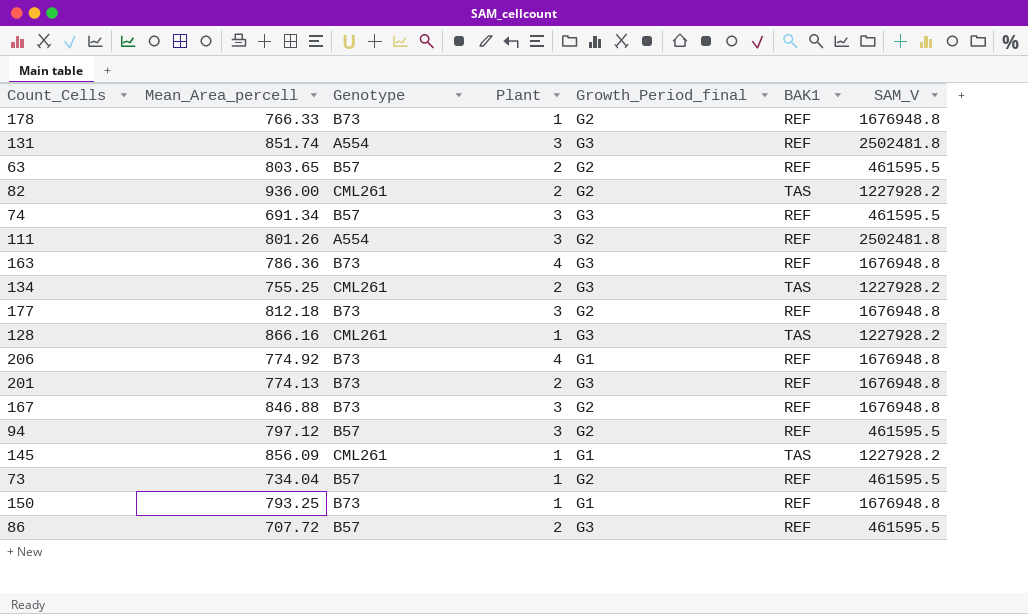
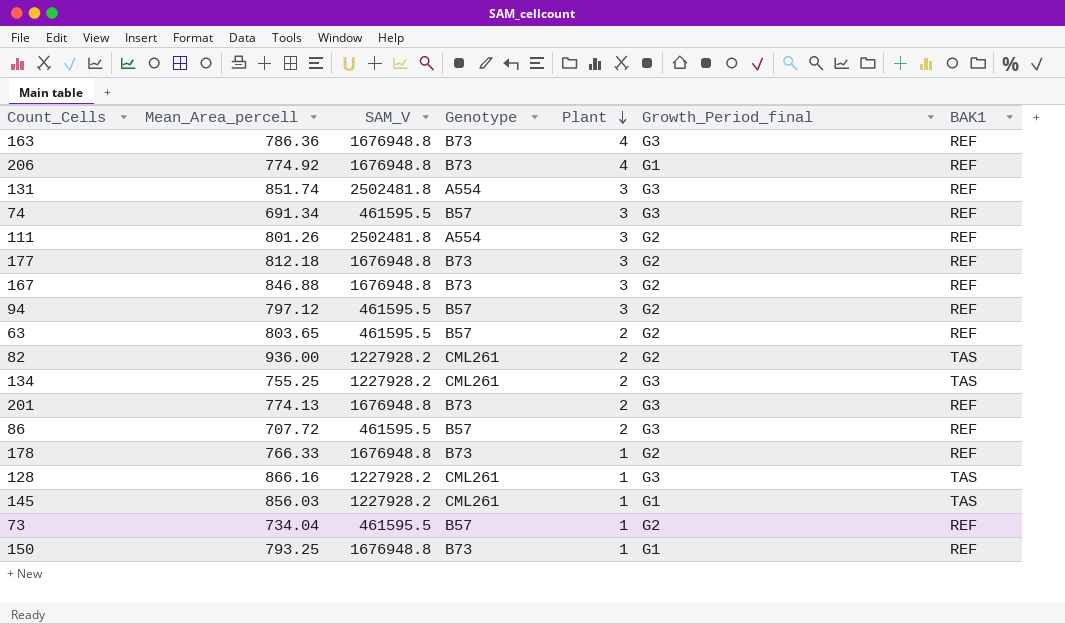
row order: none -> Plant descending
column SAM_V | position: 7 -> 3
145 | Mean_Area_percell: 856.09 -> 856.03

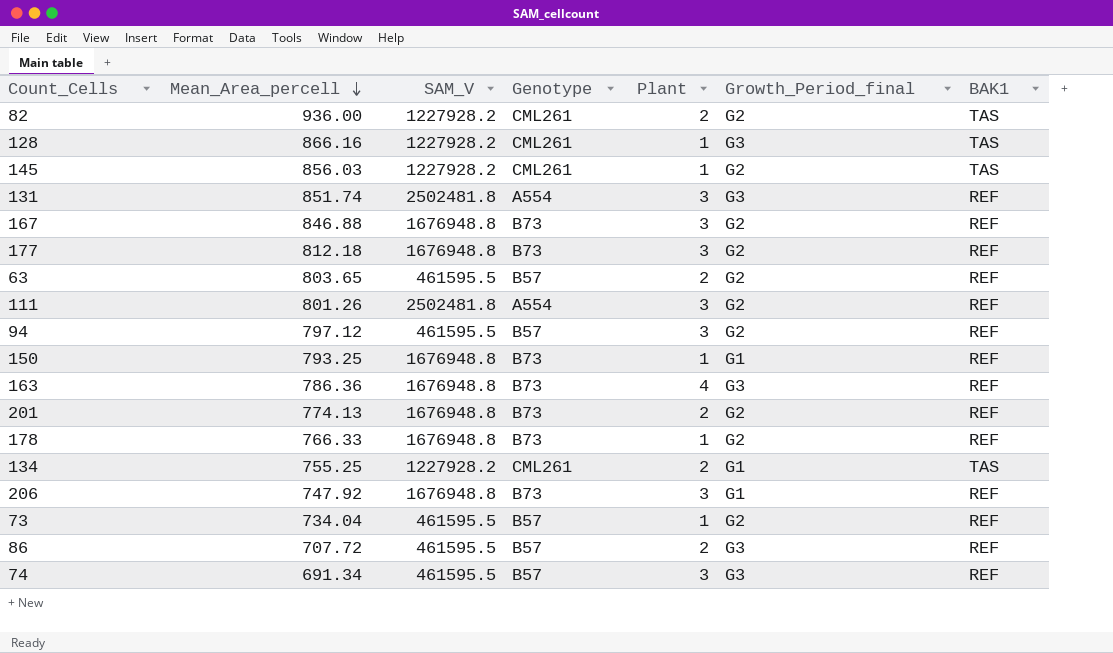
row order: Plant descending -> Mean_Area_percell descending
145 | Growth_Period_final: G1 -> G2
201 | Growth_Period_final: G3 -> G2
134 | Growth_Period_final: G3 -> G1
206 | Mean_Area_percell: 774.92 -> 747.92
206 | Plant: 4 -> 3

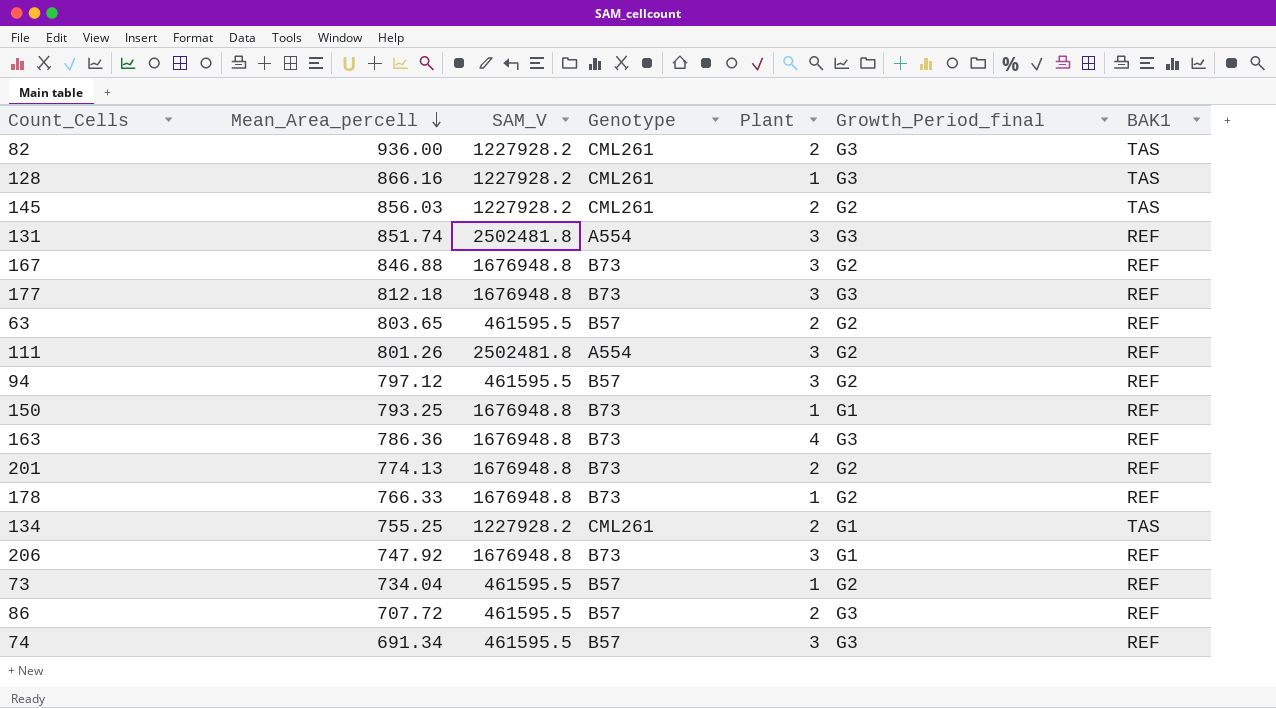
82 | Growth_Period_final: G2 -> G3
145 | Plant: 1 -> 2
177 | Growth_Period_final: G2 -> G3

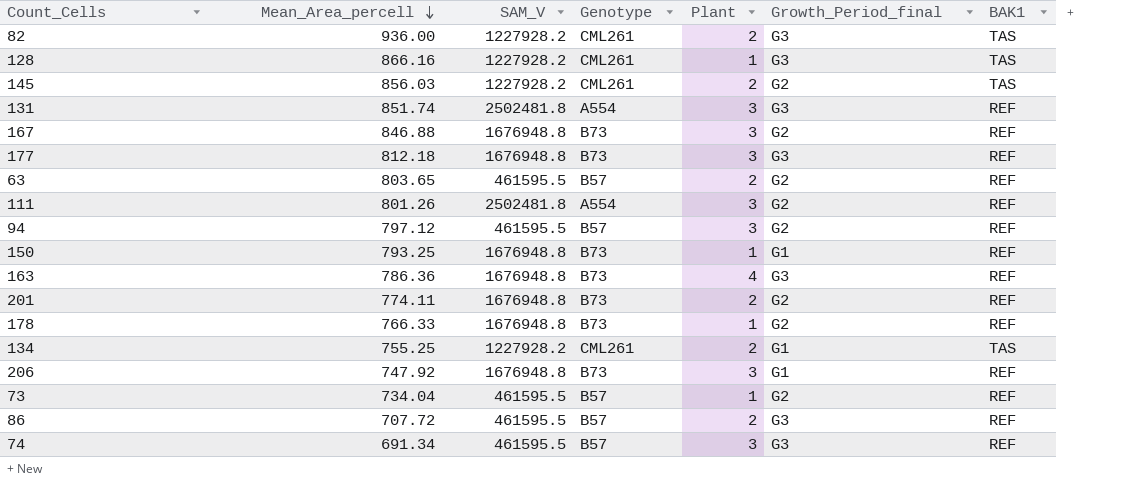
201 | Mean_Area_percell: 774.13 -> 774.11

